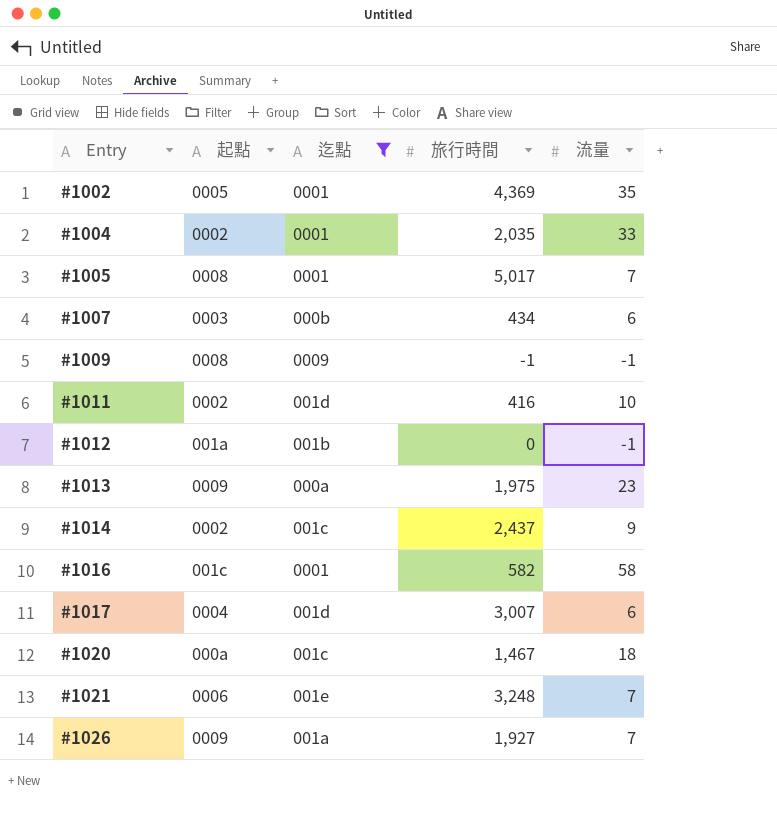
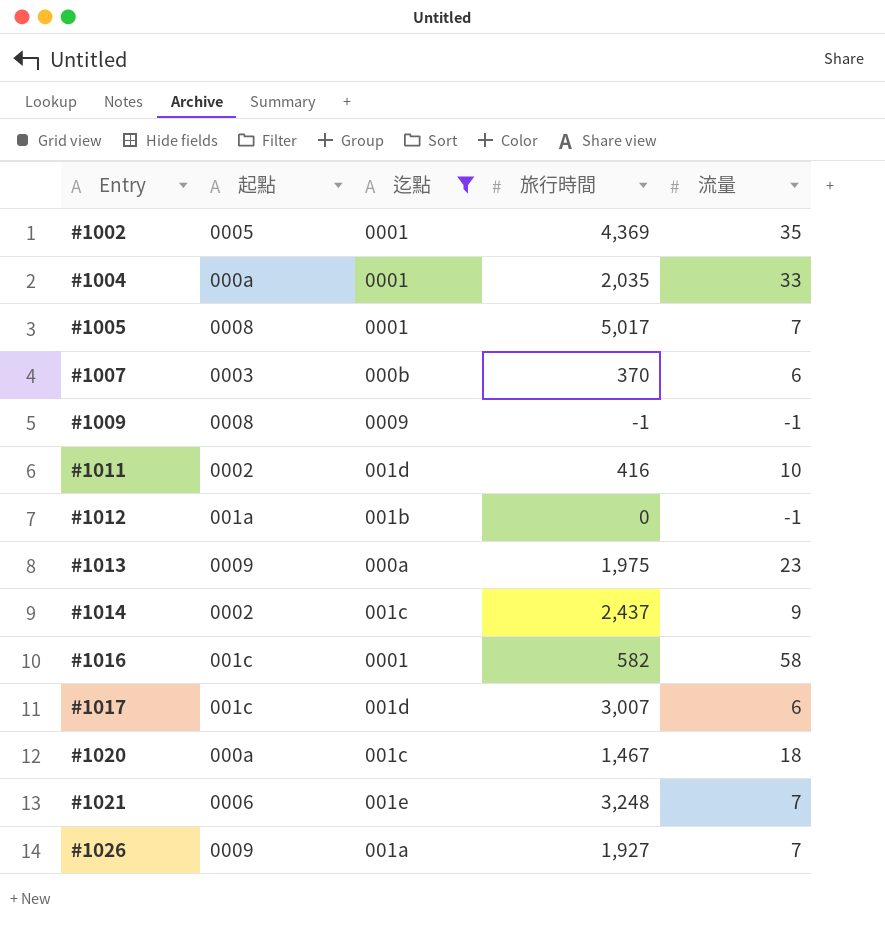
#1004 | 起點: 0002 -> 000a
#1007 | 旅行時間: 434 -> 370
#1017 | 起點: 0004 -> 001c

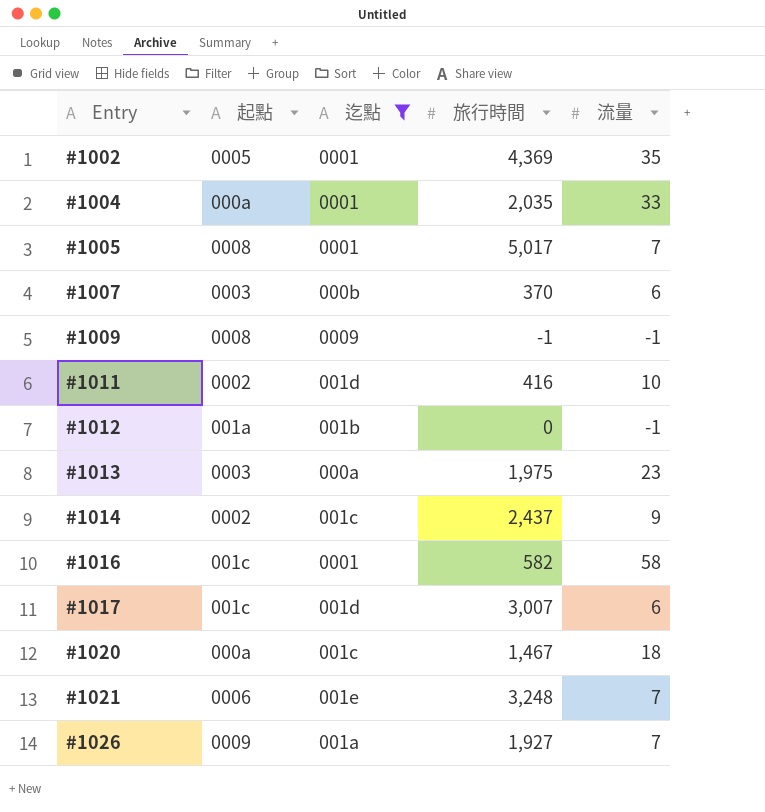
#1013 | 起點: 0009 -> 0003

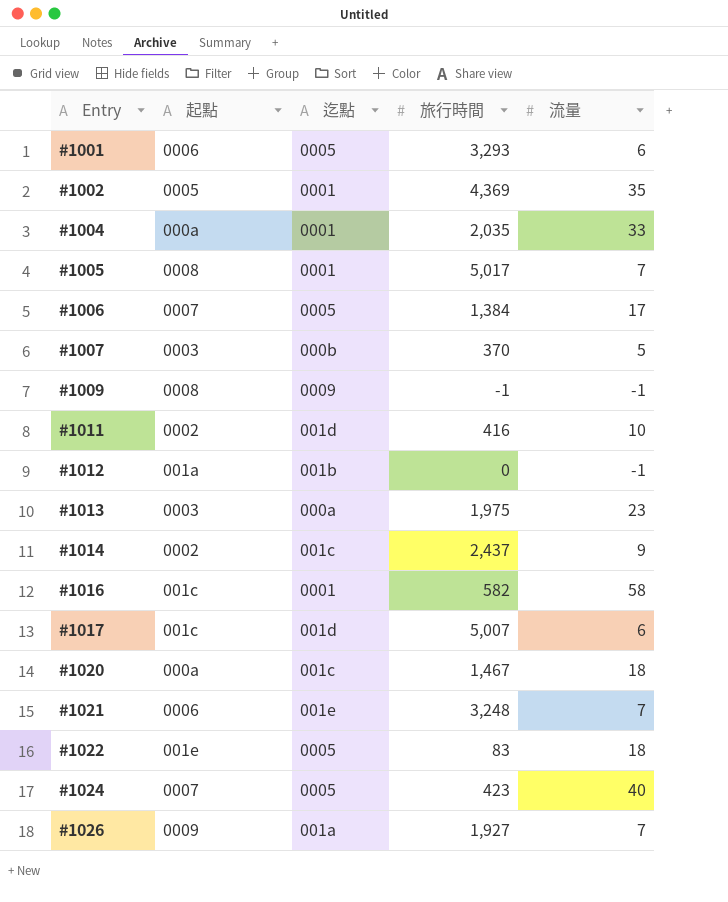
filter: 迄點 != 0005 -> none
#1007 | 流量: 6 -> 5
#1017 | 旅行時間: 3,007 -> 5,007

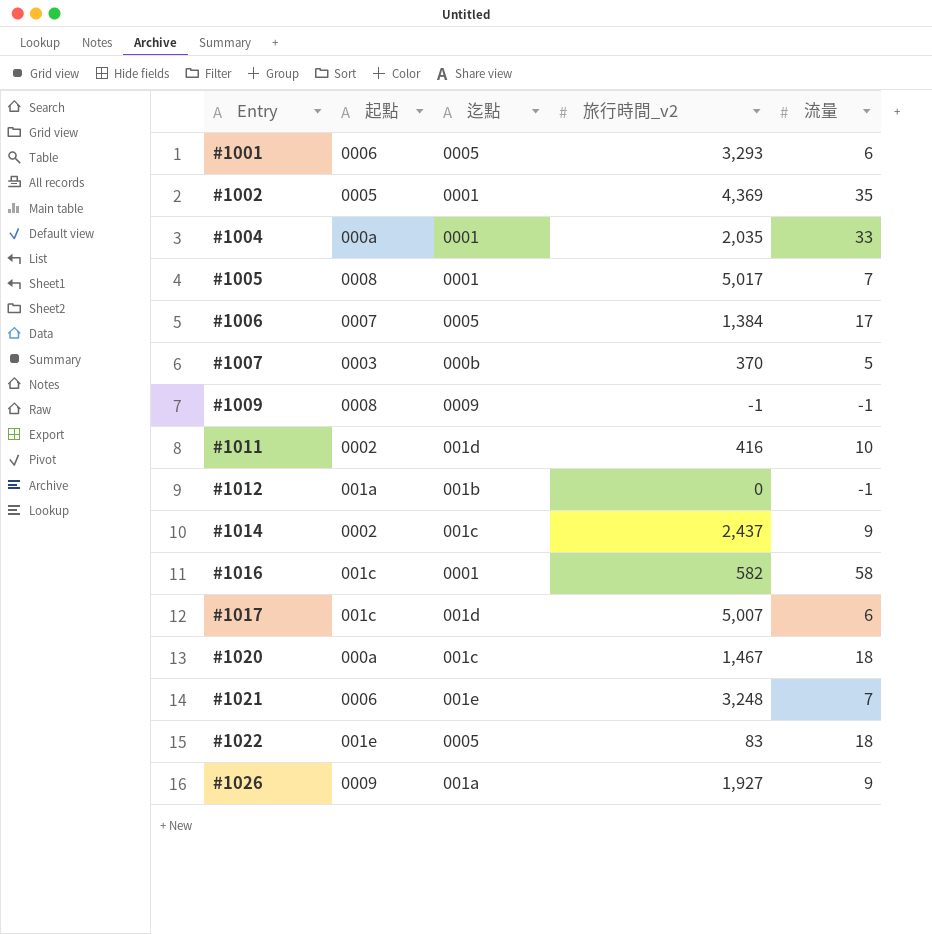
column name: 旅行時間 -> 旅行時間_v2
row #1013: 0003 | 000a | 1,975 | 23 -> none
row #1024: 0007 | 0005 | 423 | 40 -> none
#1026 | 流量: 7 -> 9

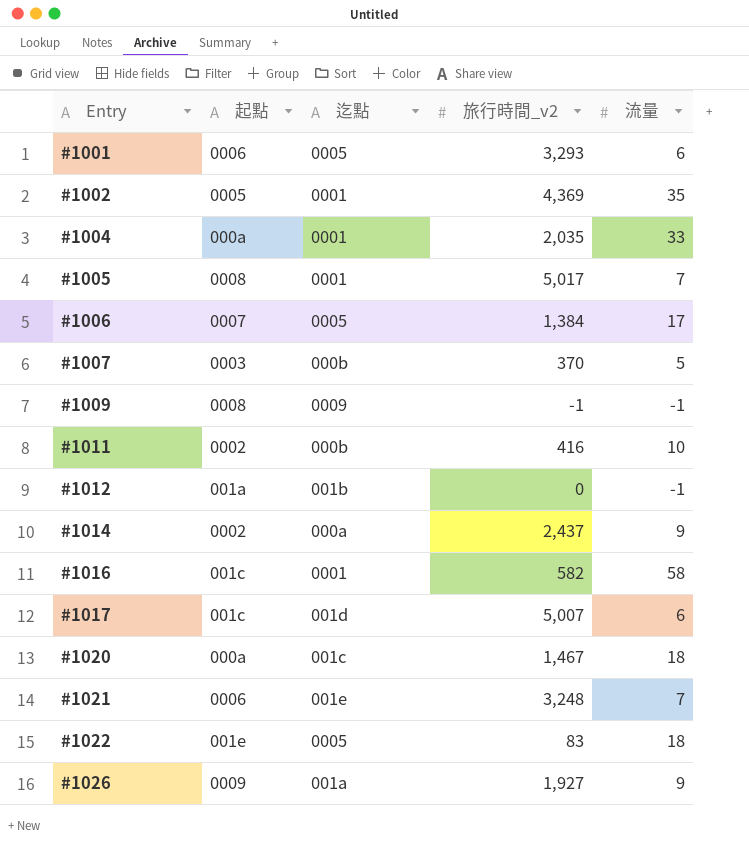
#1011 | 迄點: 001d -> 000b
#1014 | 迄點: 001c -> 000a

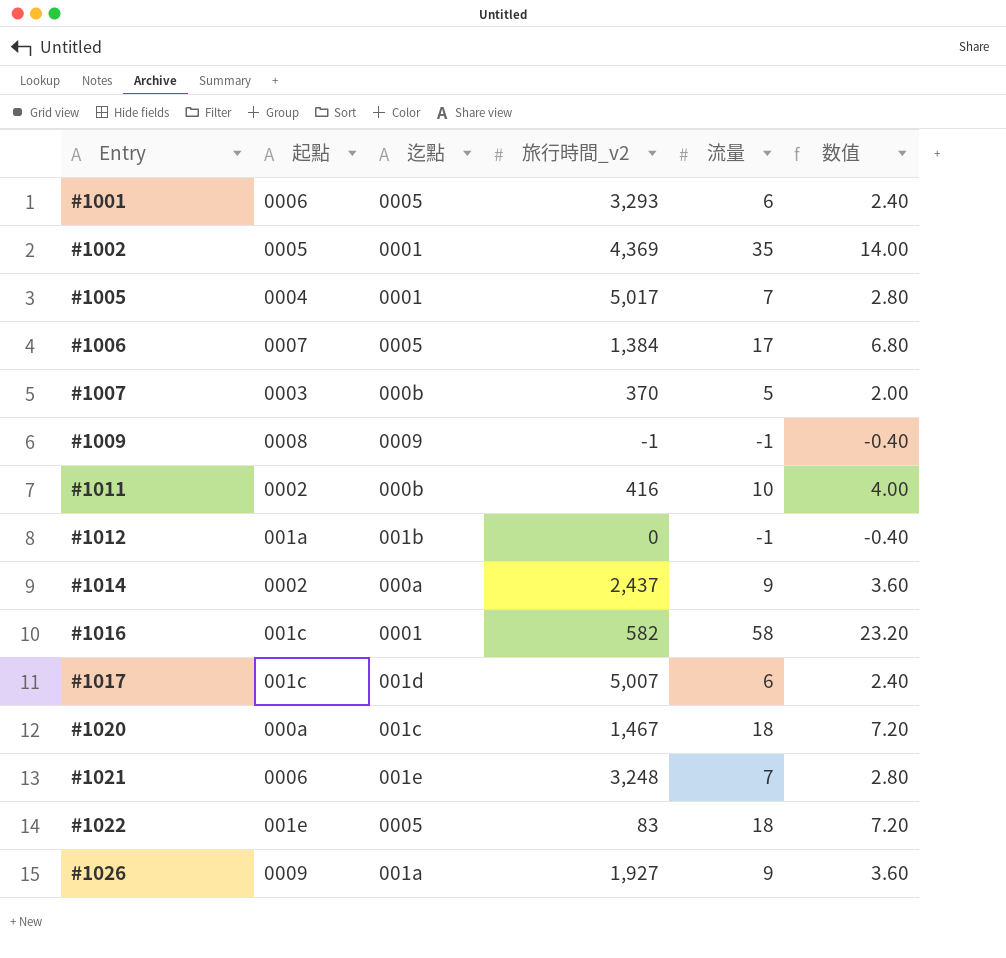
column 数值 | formula: none -> [流量] * 0.4
row #1004: 000a | 0001 | 2,035 | 33 -> none
#1005 | 起點: 0008 -> 0004

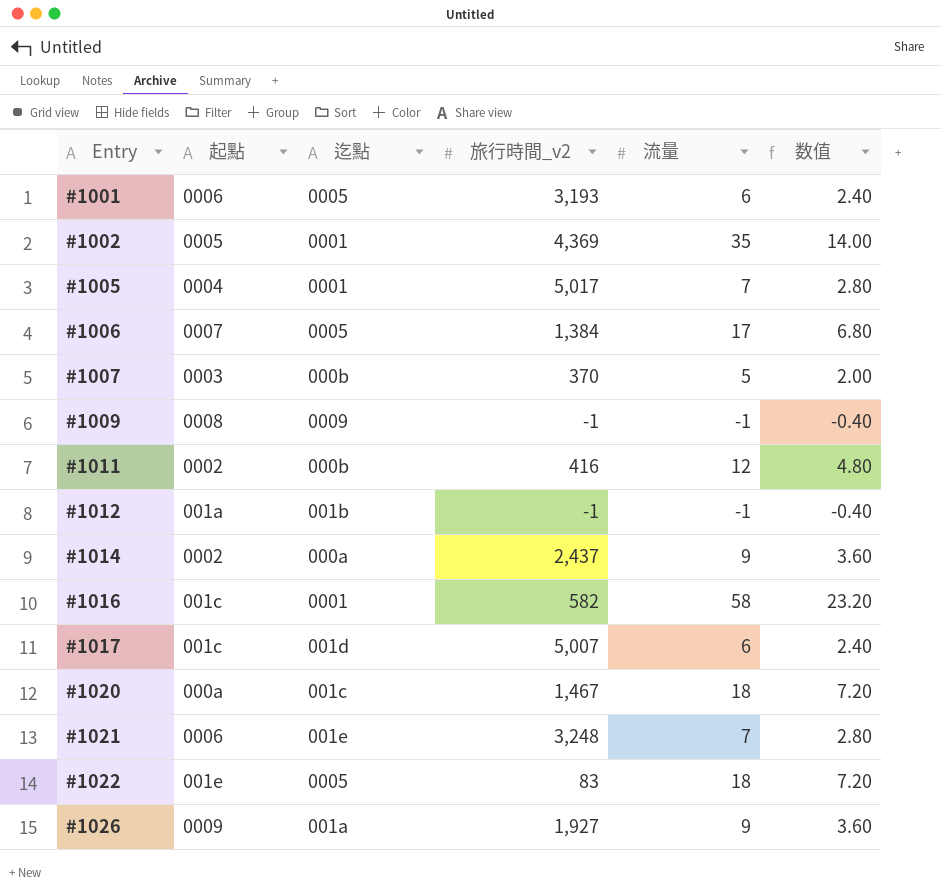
#1001 | 旅行時間_v2: 3,293 -> 3,193
#1011 | 流量: 10 -> 12
#1011 | 数值: 4.00 -> 4.80
#1012 | 旅行時間_v2: 0 -> -1

